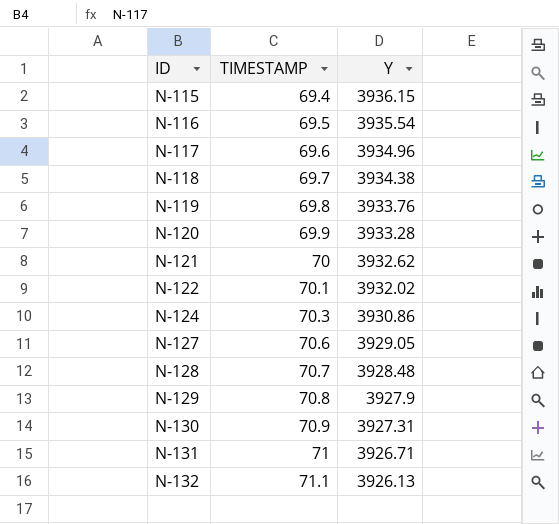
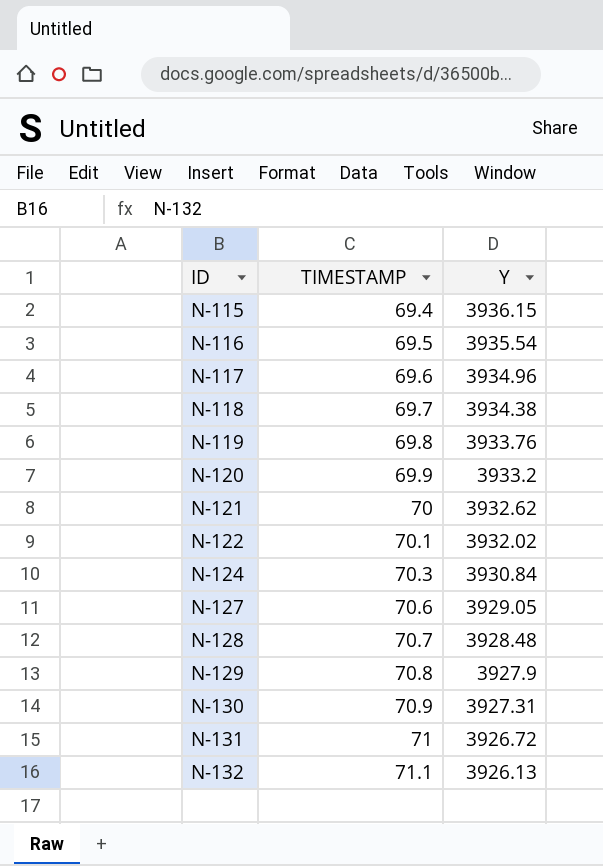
N-120 | Y: 3933.28 -> 3933.2
N-124 | Y: 3930.86 -> 3930.84
N-131 | Y: 3926.71 -> 3926.72

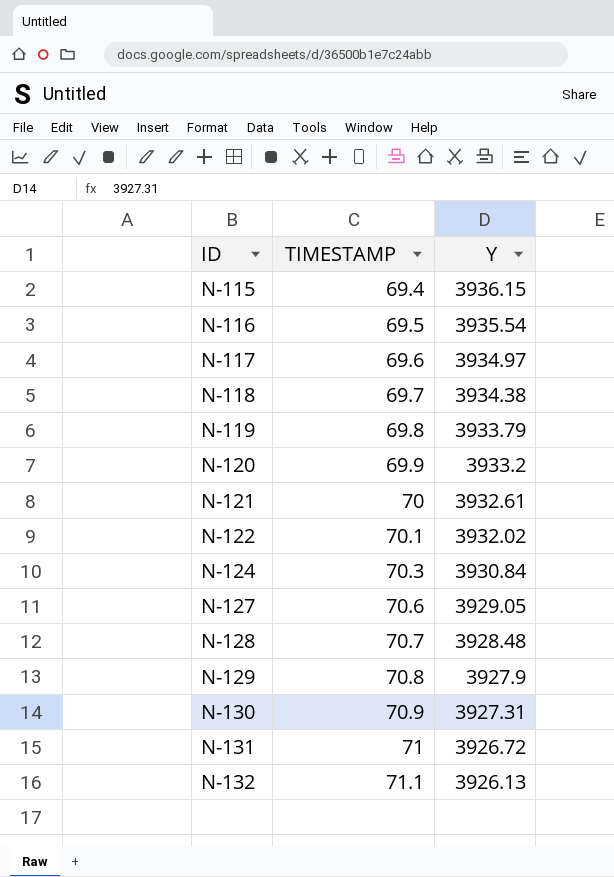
N-117 | Y: 3934.96 -> 3934.97
N-119 | Y: 3933.76 -> 3933.79
N-121 | Y: 3932.62 -> 3932.61

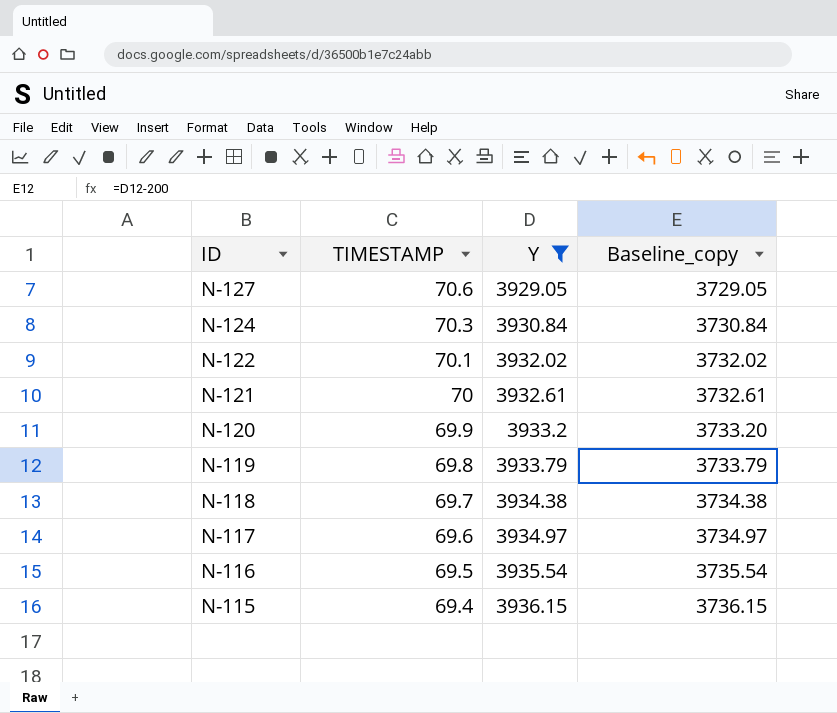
filter: none -> Y >= 3929.05
row order: ID ascending -> ID descending
column Baseline_copy | formula: none -> [Y] - 200

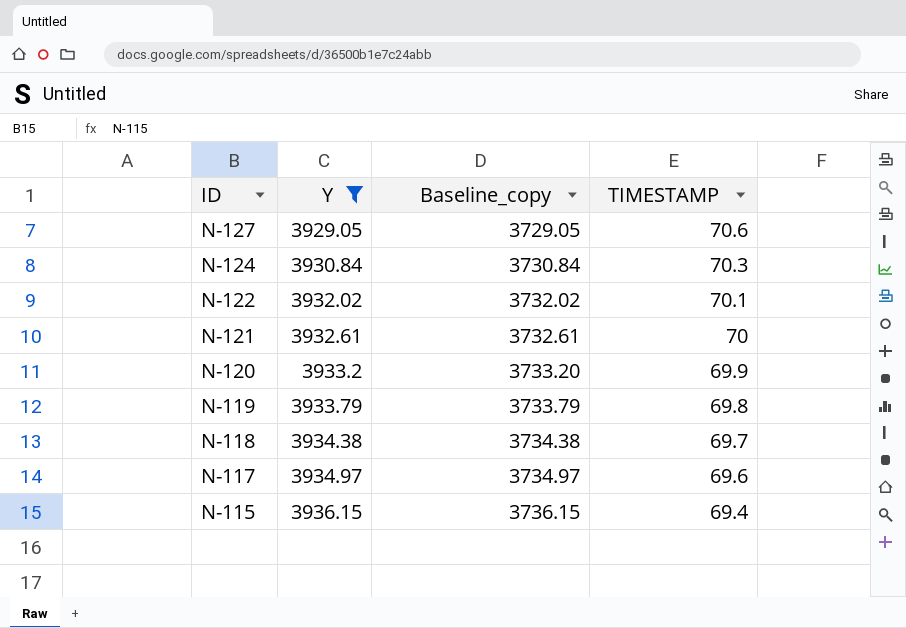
column TIMESTAMP | position: 2 -> 4
row N-116: 69.5 | 3935.54 | 3735.54 -> none

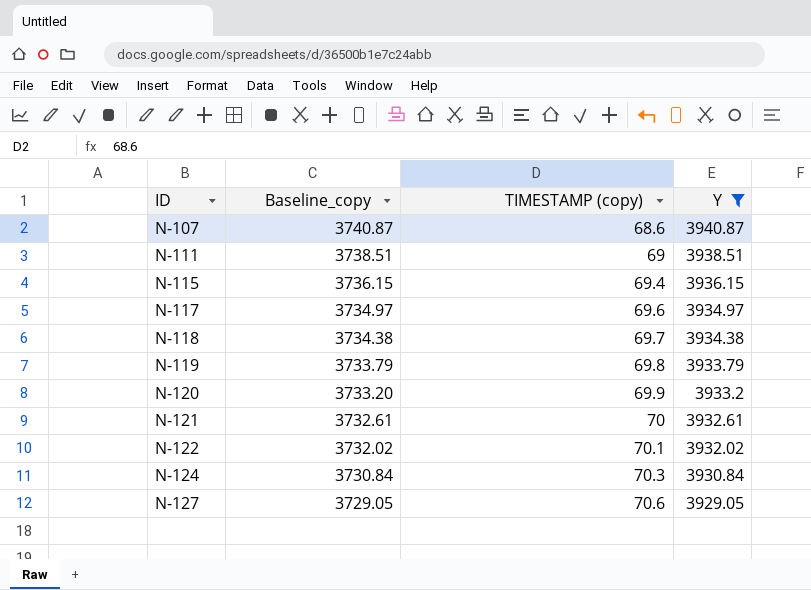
row order: ID descending -> ID ascending
column name: TIMESTAMP -> TIMESTAMP (copy)
column Y | position: 2 -> 4
row N-107: none -> 3740.87 | 68.6 | 3940.87
row N-111: none -> 3738.51 | 69 | 3938.51

